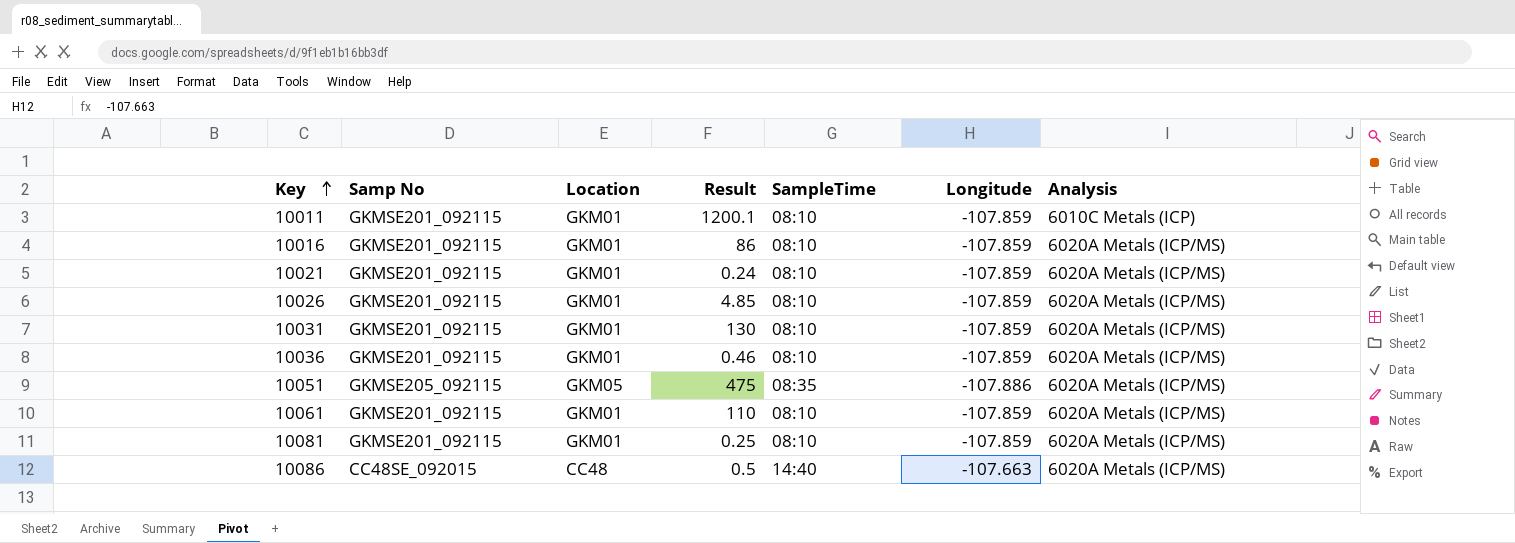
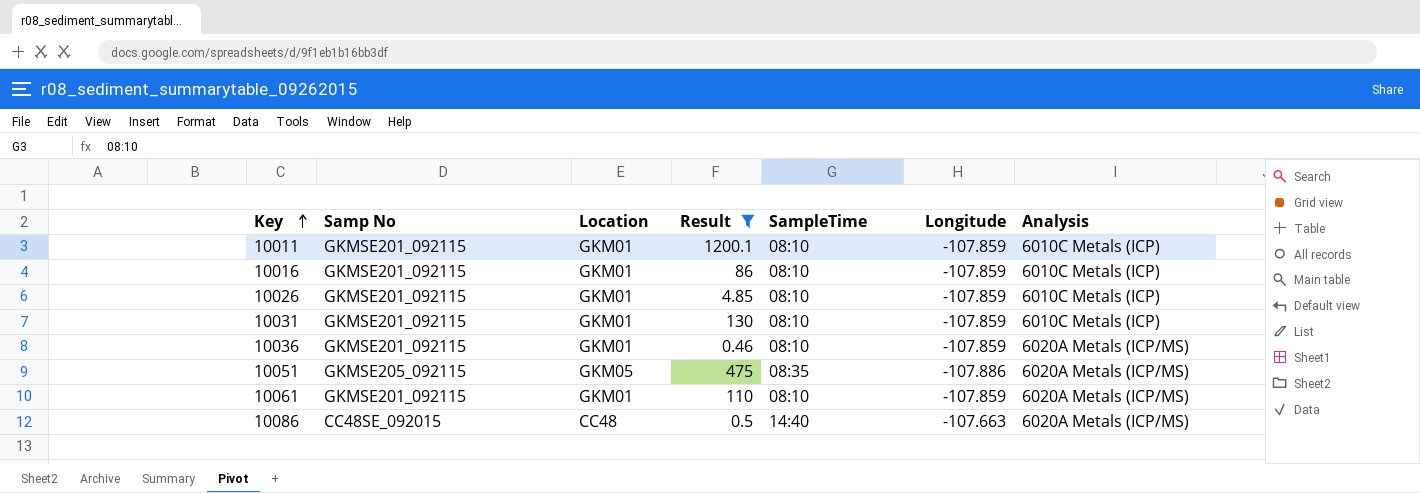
filter: none -> Result >= 0.46
10016 | Analysis: 6020A Metals (ICP/MS) -> 6010C Metals (ICP)
10026 | Analysis: 6020A Metals (ICP/MS) -> 6010C Metals (ICP)
10031 | Analysis: 6020A Metals (ICP/MS) -> 6010C Metals (ICP)

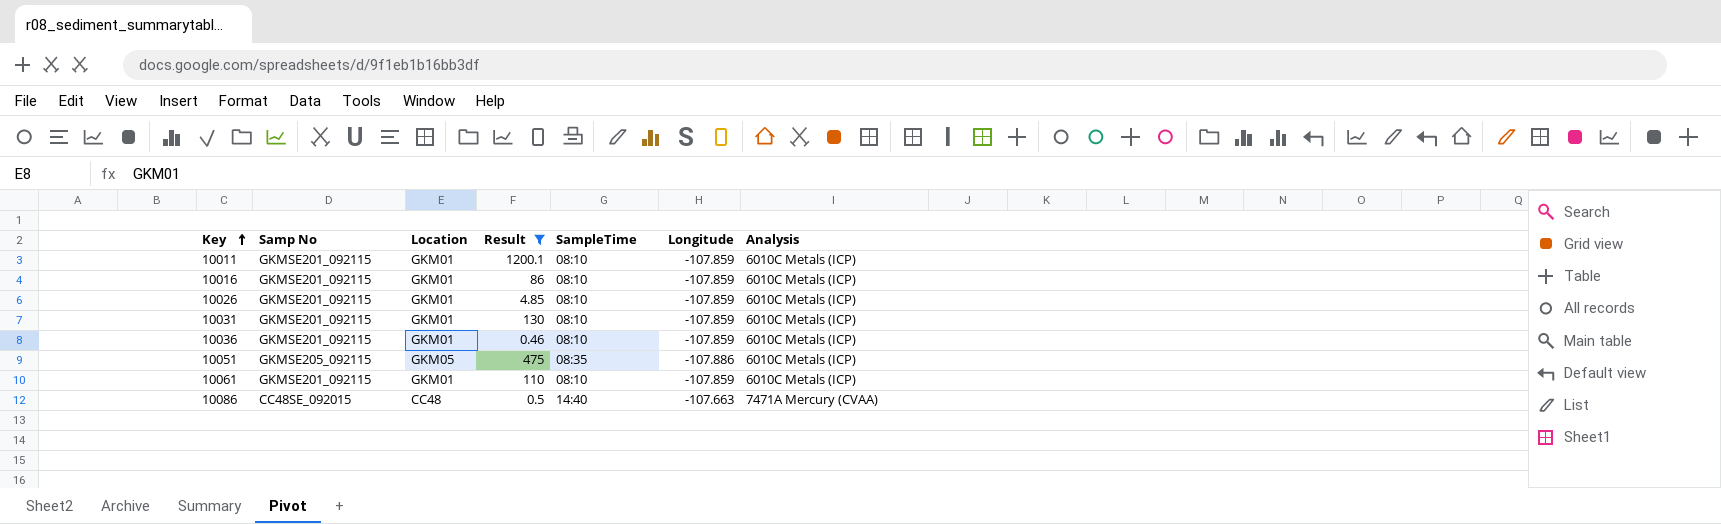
10036 | Analysis: 6020A Metals (ICP/MS) -> 6010C Metals (ICP)
10051 | Analysis: 6020A Metals (ICP/MS) -> 6010C Metals (ICP)
10061 | Analysis: 6020A Metals (ICP/MS) -> 6010C Metals (ICP)
10086 | Analysis: 6020A Metals (ICP/MS) -> 7471A Mercury (CVAA)

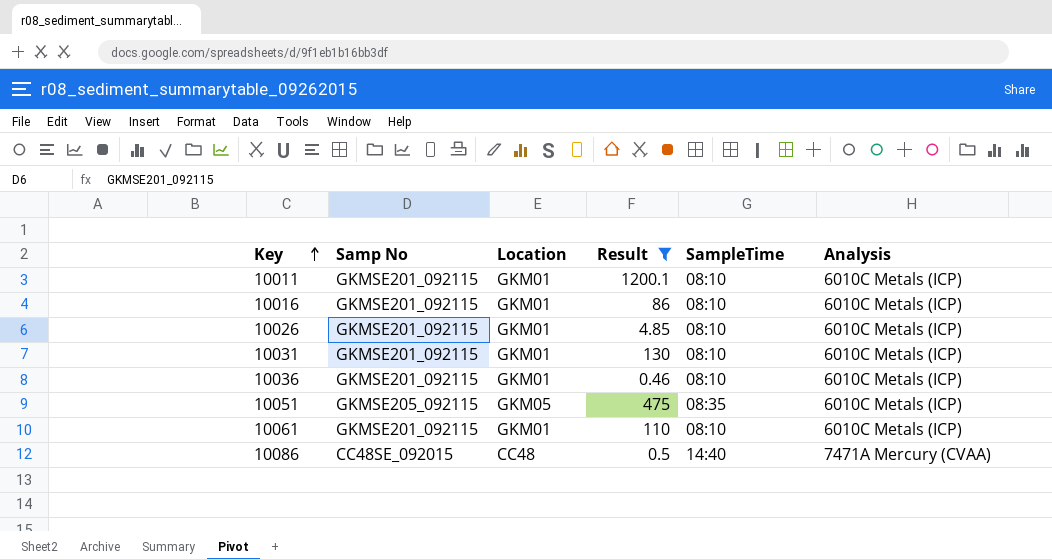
column Longitude | position: 6 -> none

